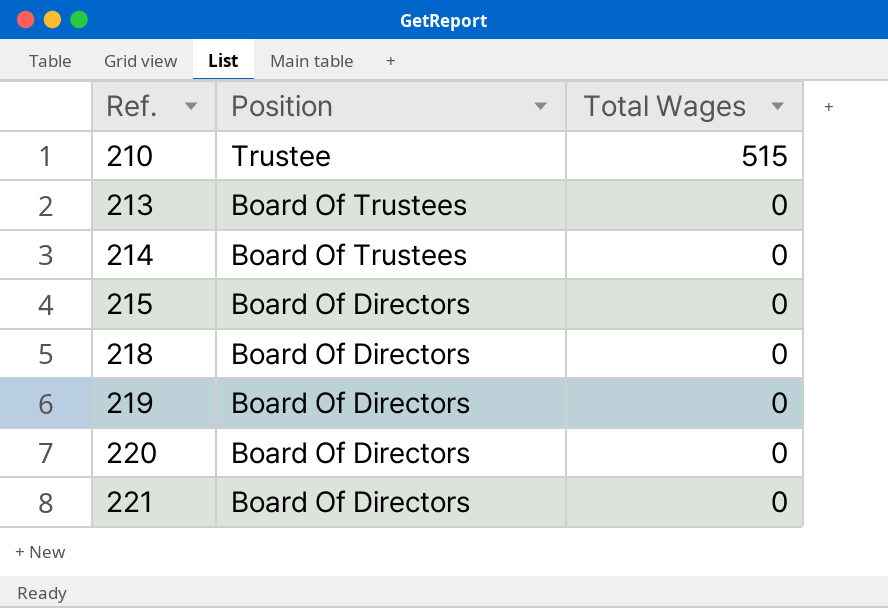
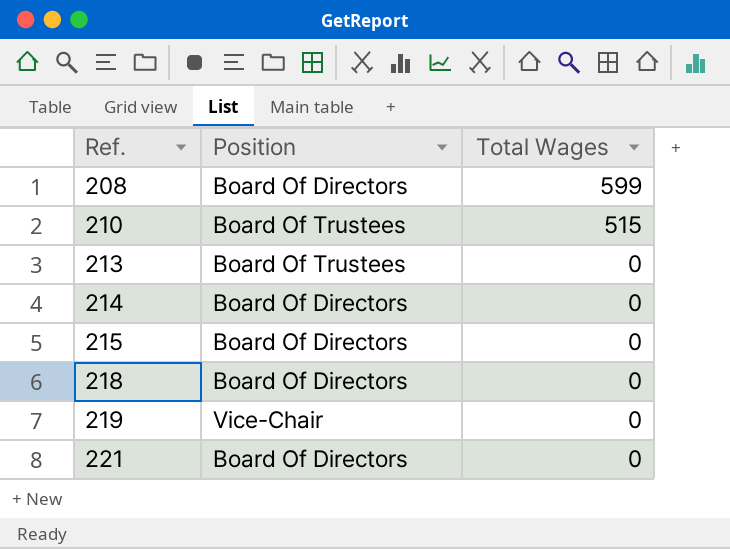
row 220: Board Of Directors | 0 -> none
row 208: none -> Board Of Directors | 599
210 | Position: Trustee -> Board Of Trustees
214 | Position: Board Of Trustees -> Board Of Directors
219 | Position: Board Of Directors -> Vice-Chair

